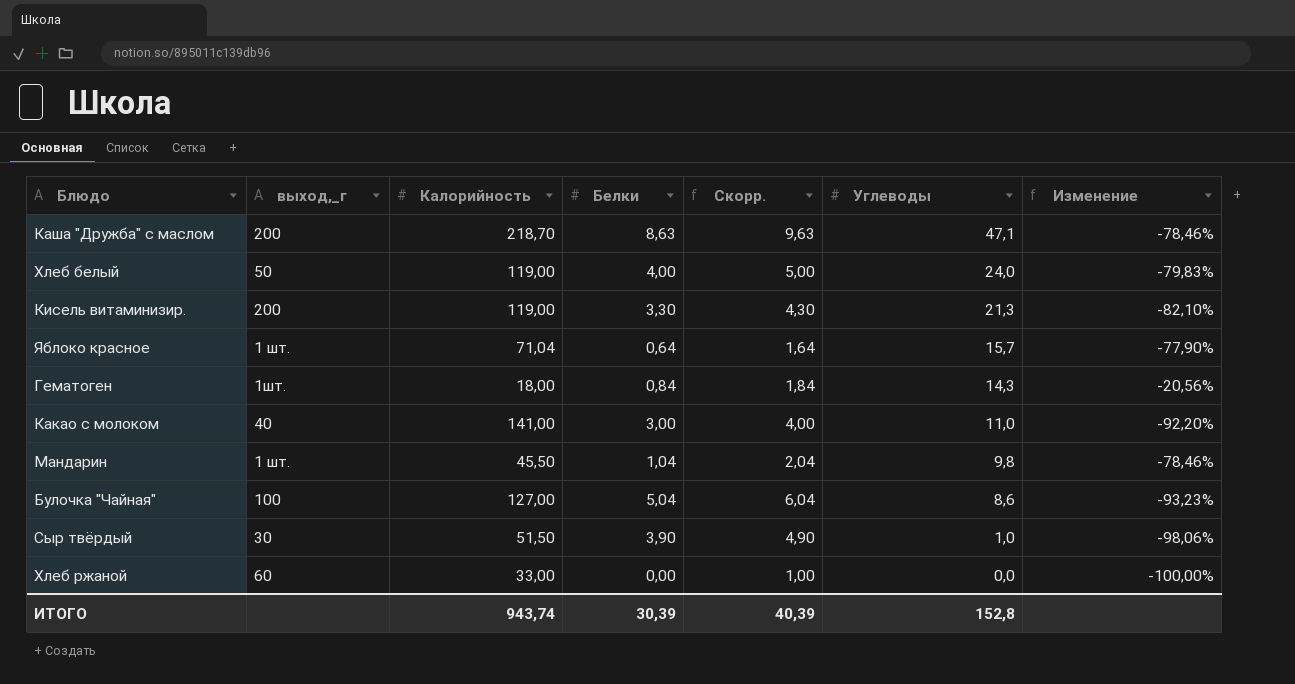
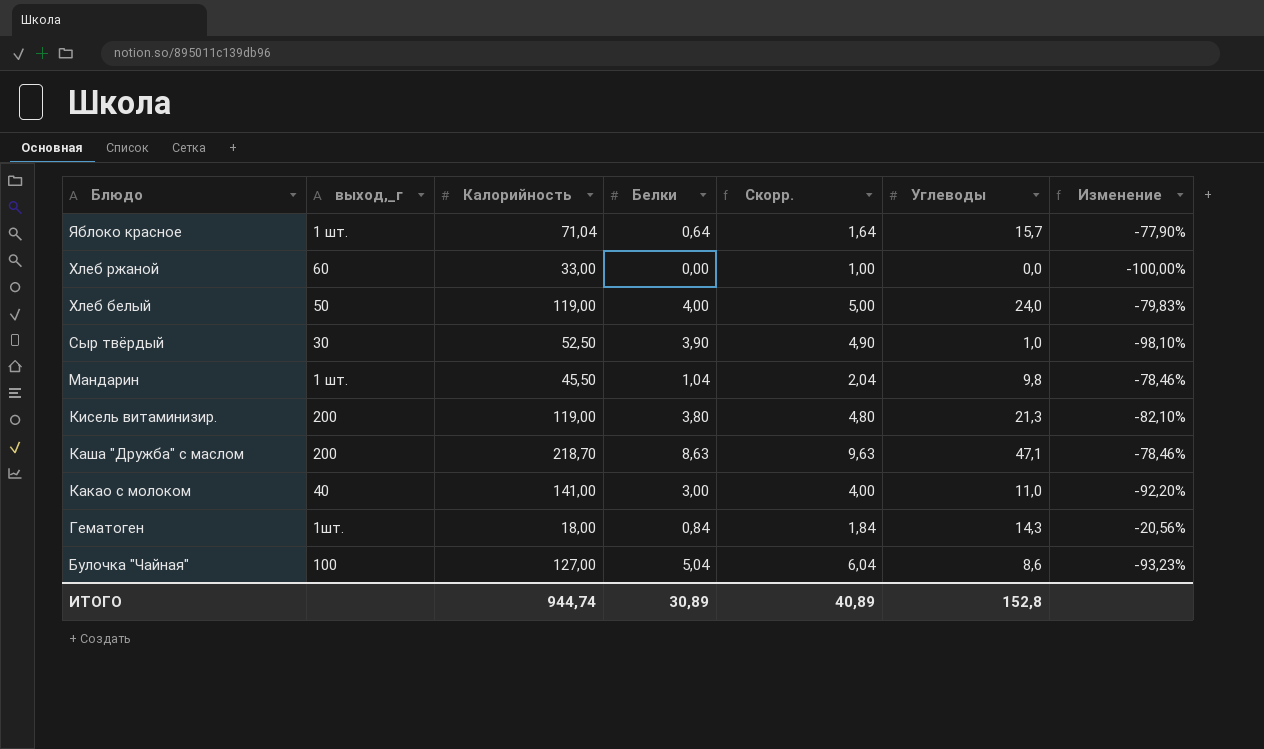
row order: Углеводы descending -> Блюдо descending
Сыр твёрдый | Калорийность: 51,50 -> 52,50
Сыр твёрдый | Изменение: -98,06% -> -98,10%
Кисель витаминизир. | Белки: 3,30 -> 3,80
Кисель витаминизир. | Скорр.: 4,30 -> 4,80
ИТОГО | Калорийность: 943,74 -> 944,74
ИТОГО | Белки: 30,39 -> 30,89
ИТОГО | Скорр.: 40,39 -> 40,89

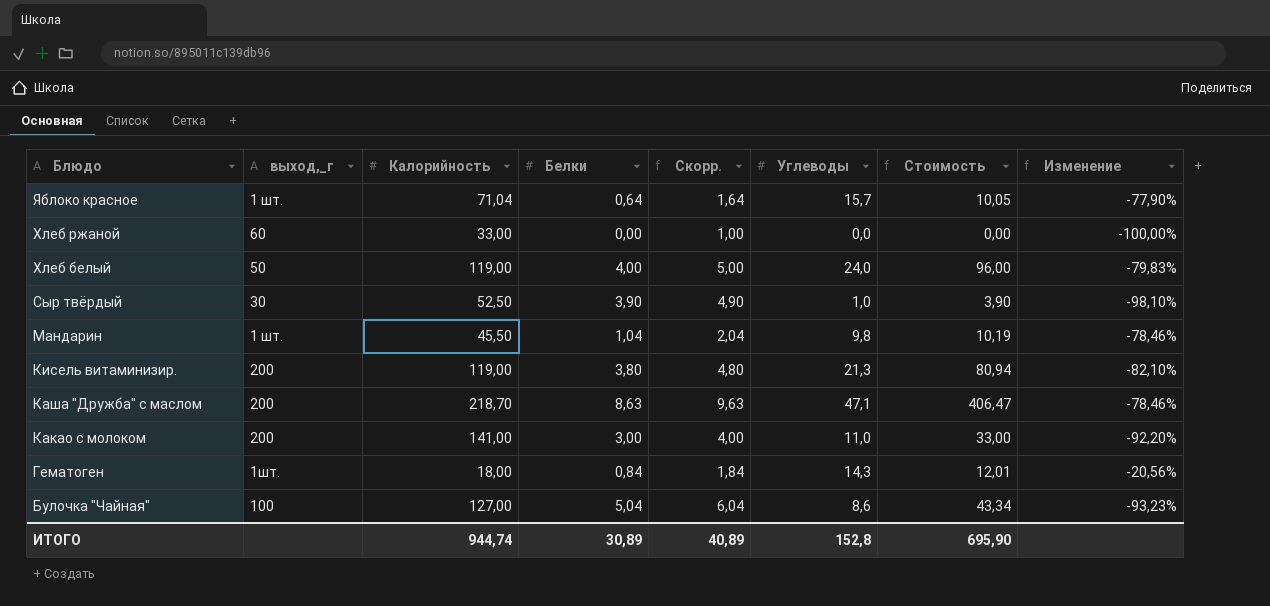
column Стоимость | formula: none -> [Белки] * [Углеводы]
Какао с молоком | выход,_г: 40 -> 200

